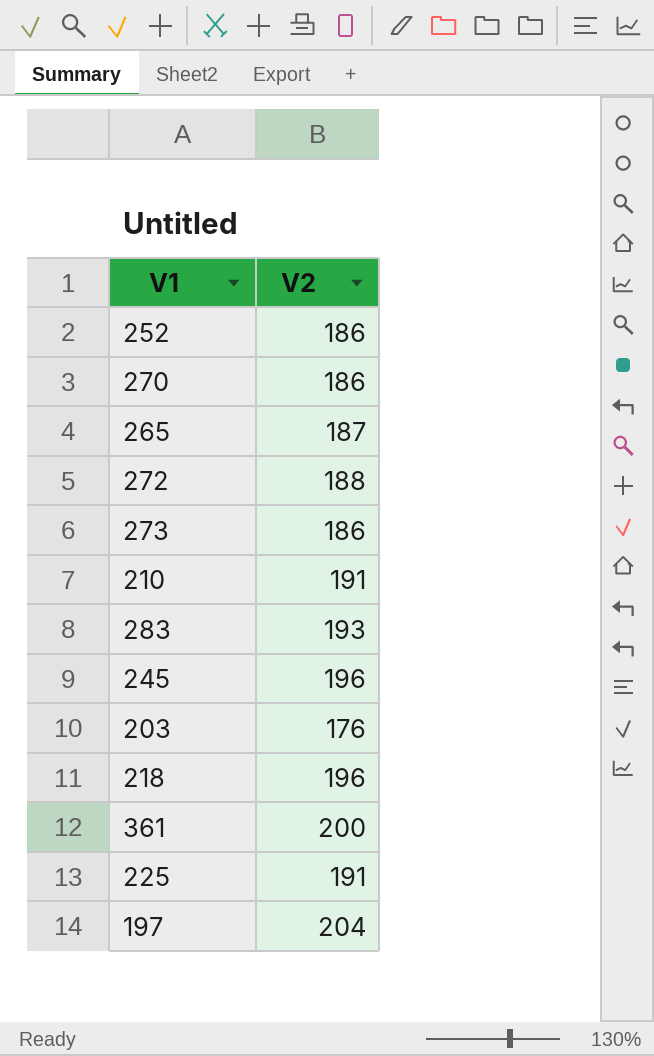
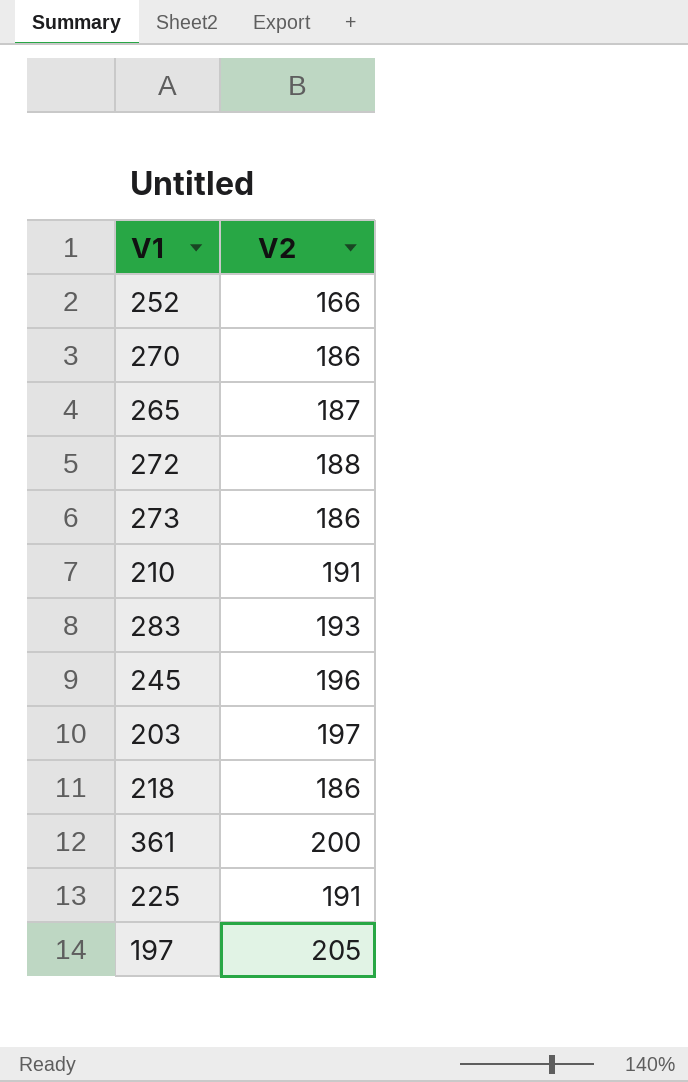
252 | V2: 186 -> 166
203 | V2: 176 -> 197
218 | V2: 196 -> 186
197 | V2: 204 -> 205

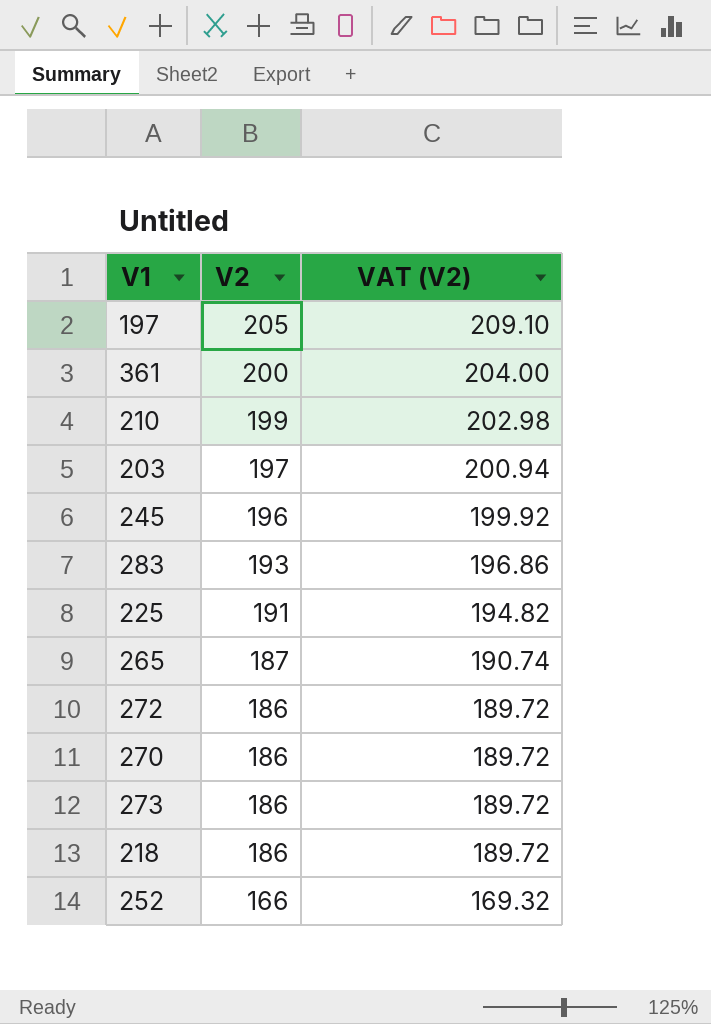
row order: none -> V2 descending
column VAT (V2) | formula: none -> [V2] * 1.02
210 | V2: 191 -> 199
272 | V2: 188 -> 186

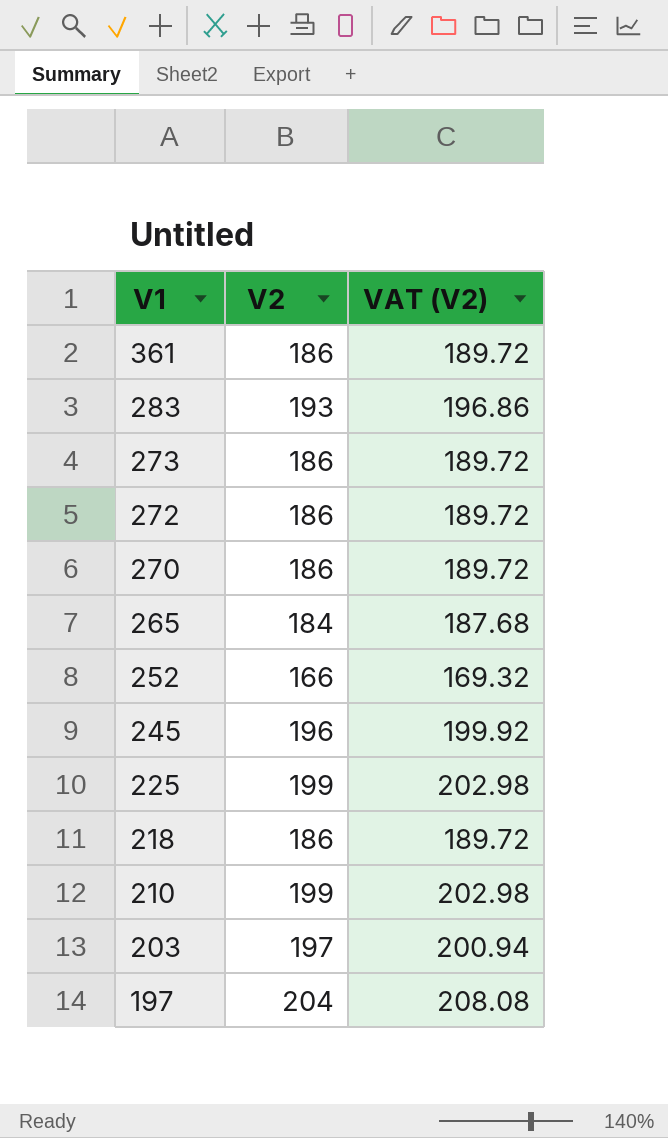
row order: V2 descending -> V1 descending
361 | V2: 200 -> 186
361 | VAT (V2): 204.00 -> 189.72
265 | V2: 187 -> 184
265 | VAT (V2): 190.74 -> 187.68
225 | V2: 191 -> 199
225 | VAT (V2): 194.82 -> 202.98
197 | V2: 205 -> 204
197 | VAT (V2): 209.10 -> 208.08

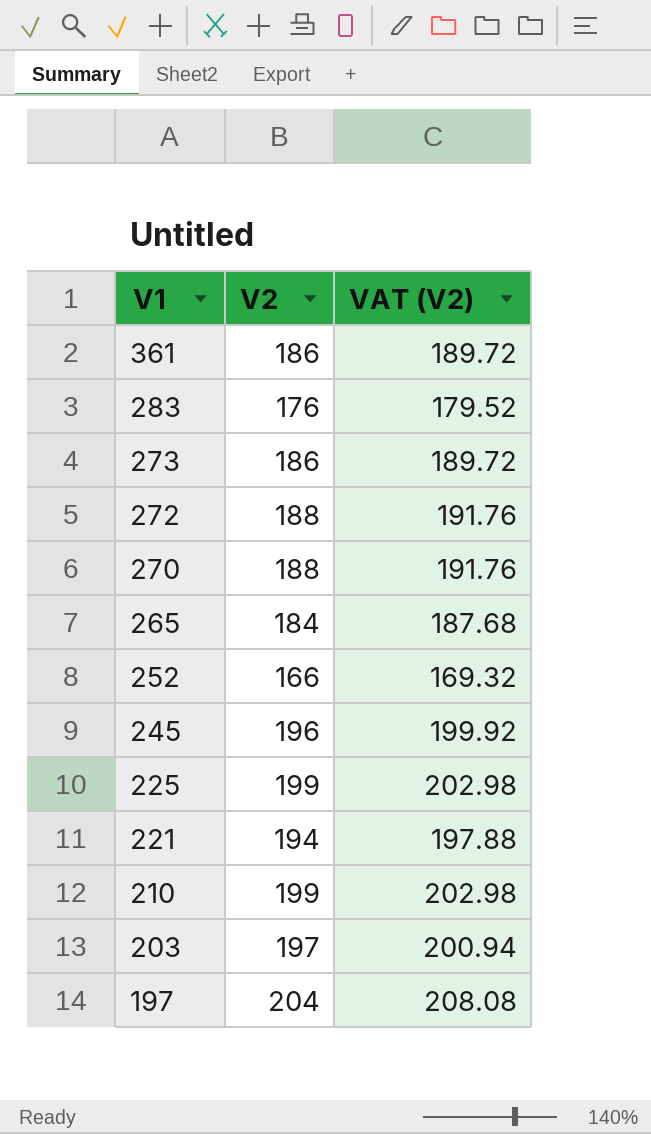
row 218: 186 | 189.72 -> none
283 | V2: 193 -> 176
283 | VAT (V2): 196.86 -> 179.52
272 | V2: 186 -> 188
272 | VAT (V2): 189.72 -> 191.76
270 | V2: 186 -> 188
270 | VAT (V2): 189.72 -> 191.76
row 221: none -> 194 | 197.88

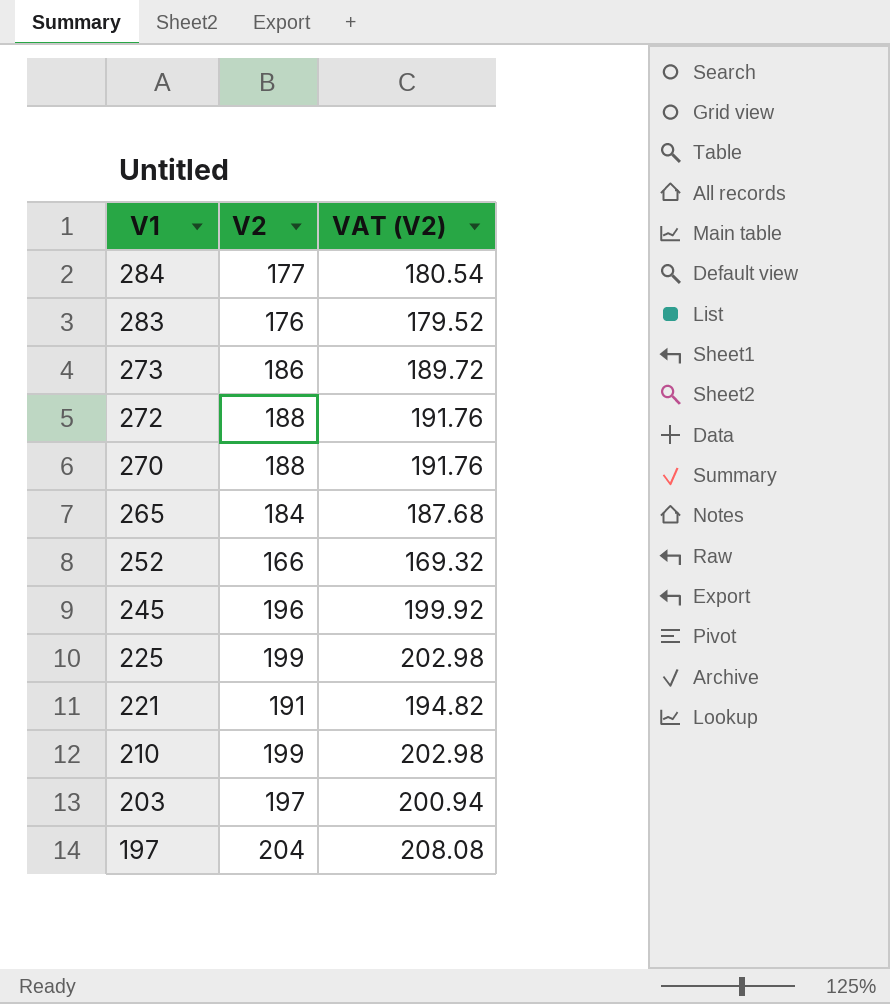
row 361: 186 | 189.72 -> none
row 284: none -> 177 | 180.54
221 | V2: 194 -> 191
221 | VAT (V2): 197.88 -> 194.82

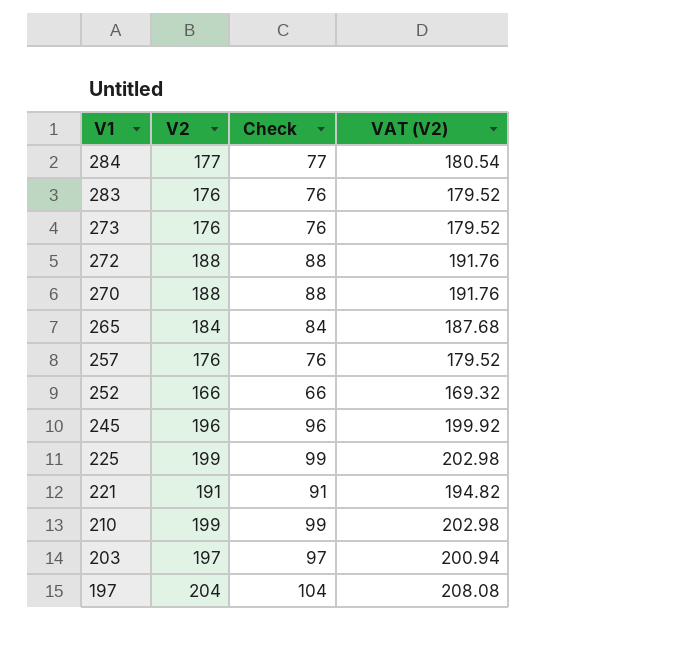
column Check | formula: none -> [V2] - 100
273 | V2: 186 -> 176
273 | VAT (V2): 189.72 -> 179.52
row 257: none -> 176 | 76 | 179.52

